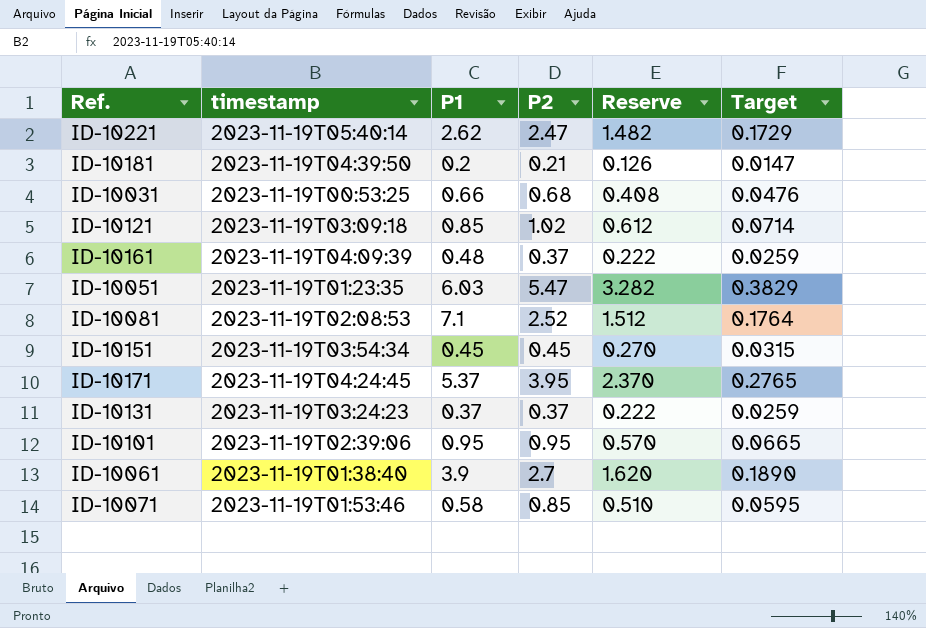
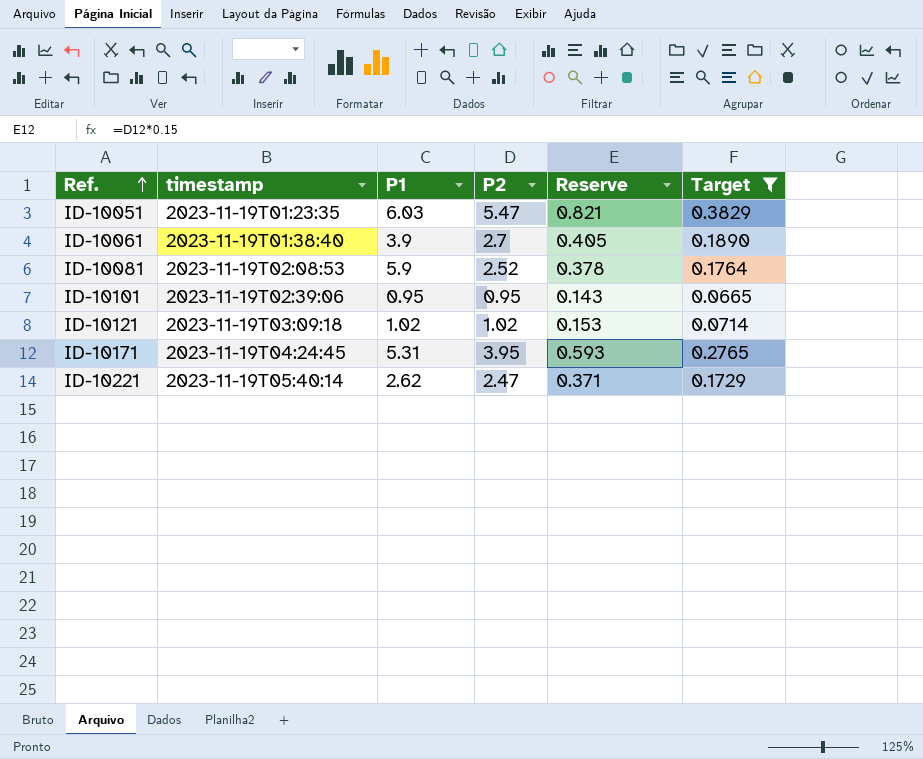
filter: none -> Target >= 0.0665
row order: none -> Ref. ascending
column Reserve | formula: [P2] * 0.6 -> [P2] * 0.15
ID-10081 | P1: 7.1 -> 5.9
ID-10121 | P1: 0.85 -> 1.02
ID-10171 | P1: 5.37 -> 5.31

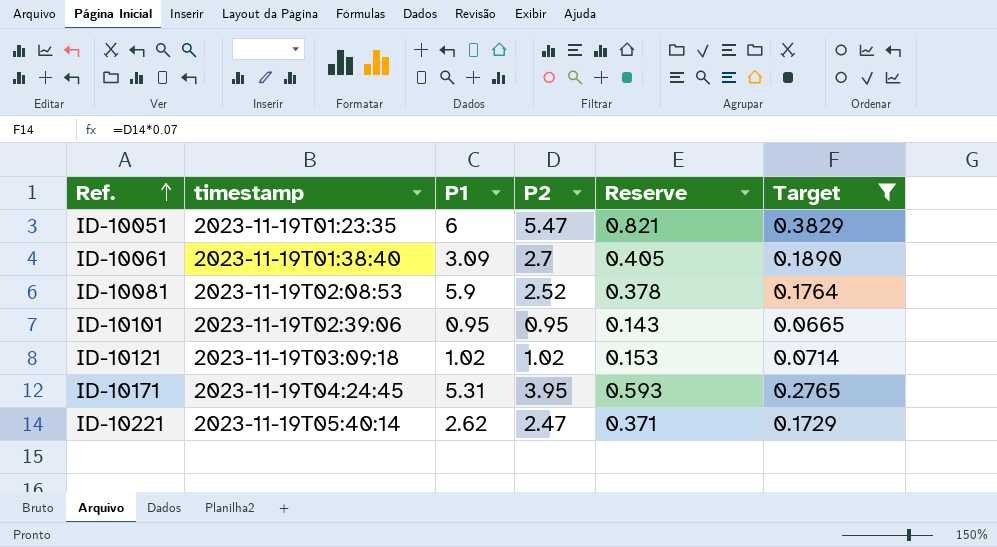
ID-10051 | P1: 6.03 -> 6
ID-10061 | P1: 3.9 -> 3.09

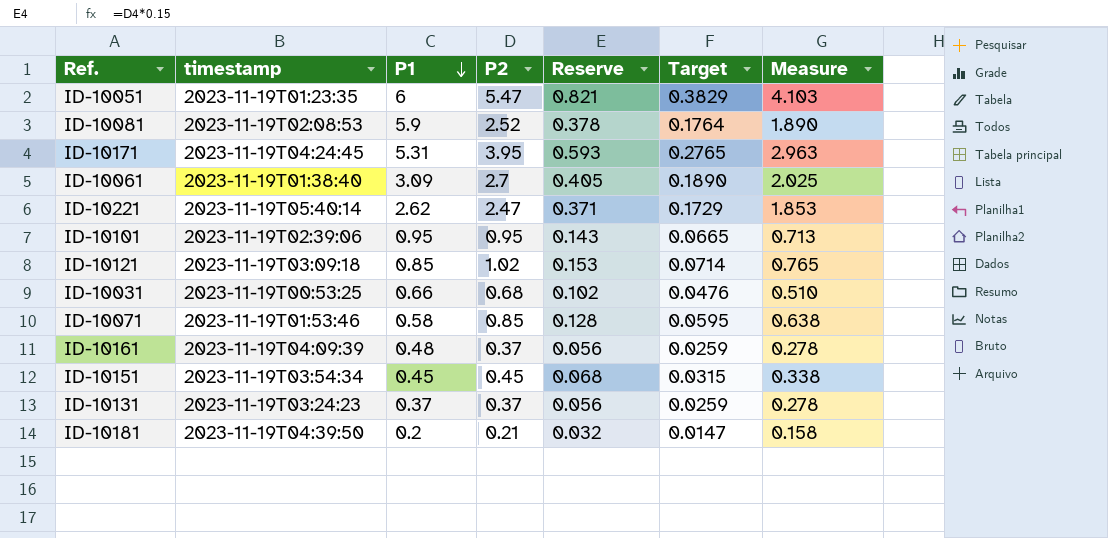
filter: Target >= 0.0665 -> none
row order: Ref. ascending -> P1 descending
column Measure | formula: none -> [P2] * 0.75
ID-10121 | P1: 1.02 -> 0.85

